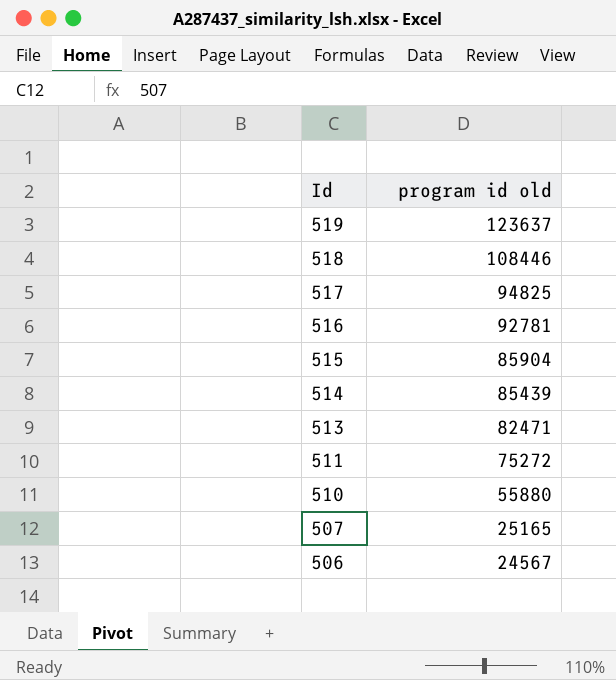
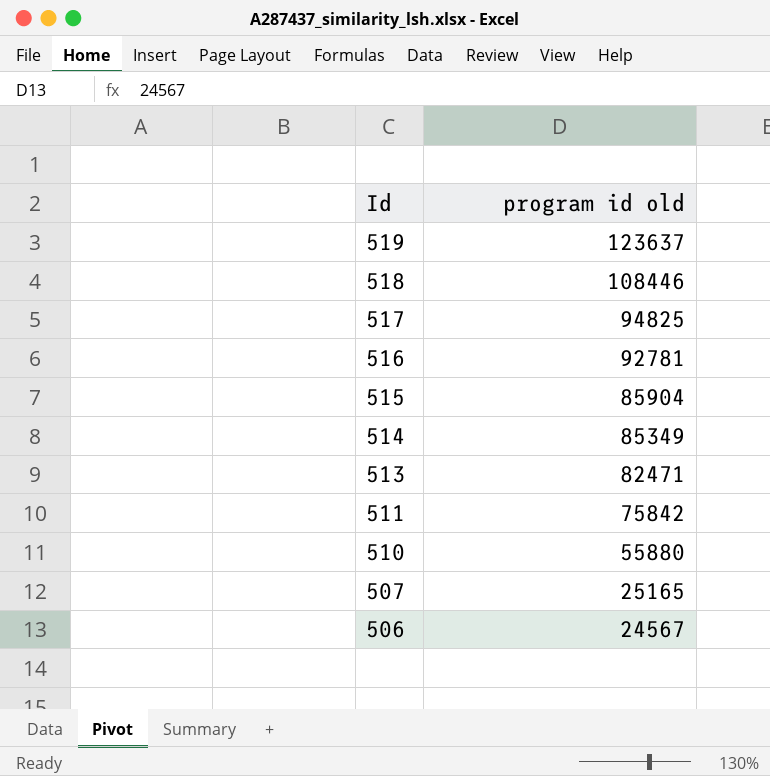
514 | program id old: 85439 -> 85349
511 | program id old: 75272 -> 75842

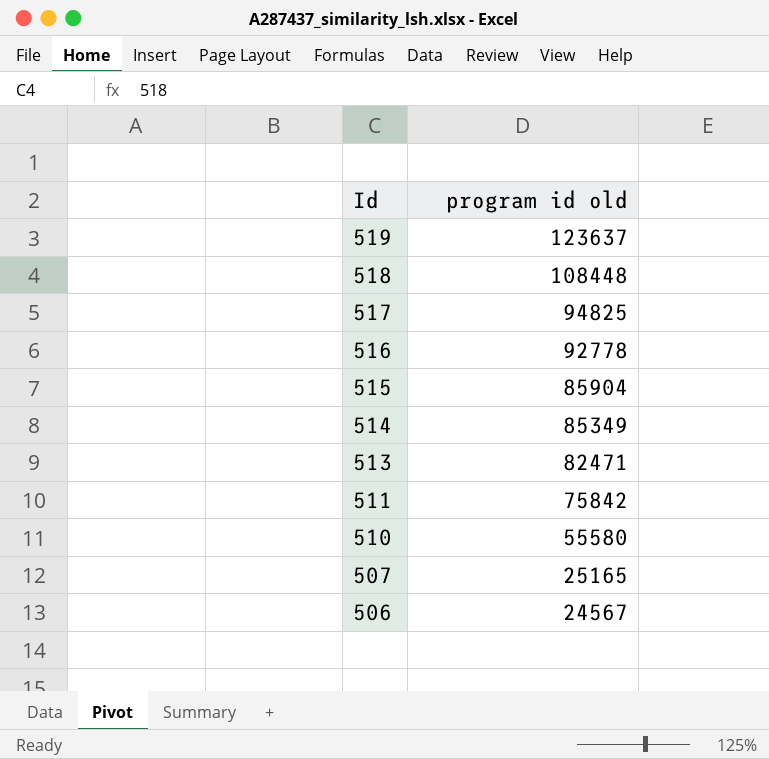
518 | program id old: 108446 -> 108448
516 | program id old: 92781 -> 92778
510 | program id old: 55880 -> 55580

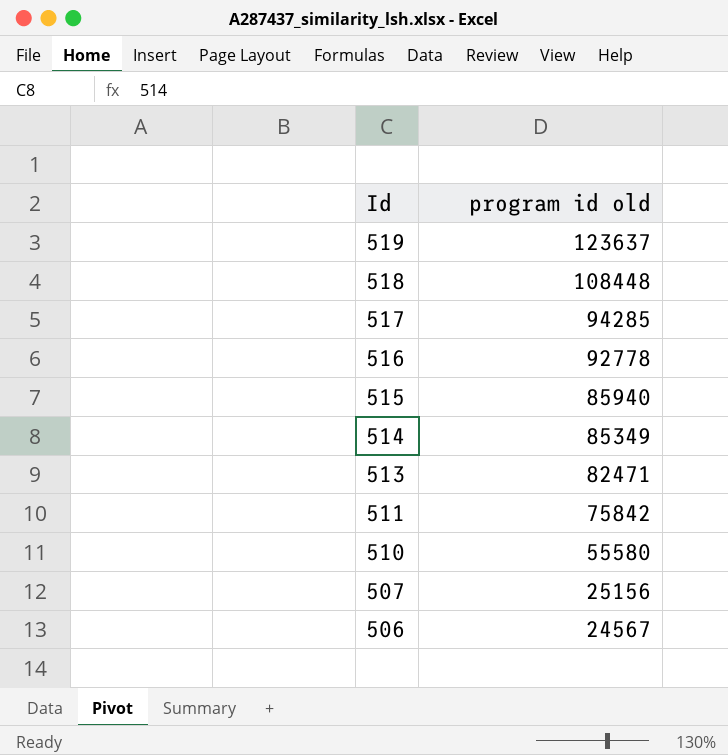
517 | program id old: 94825 -> 94285
515 | program id old: 85904 -> 85940
507 | program id old: 25165 -> 25156

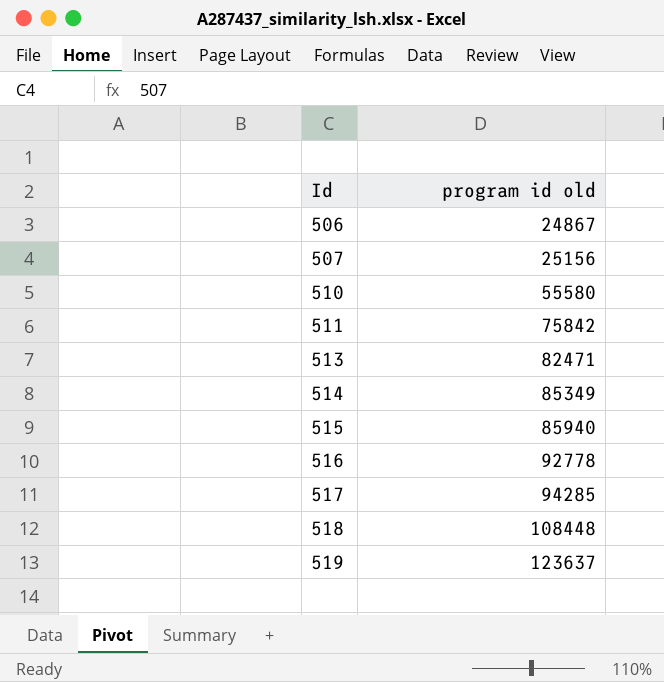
row order: Id descending -> Id ascending
506 | program id old: 24567 -> 24867

